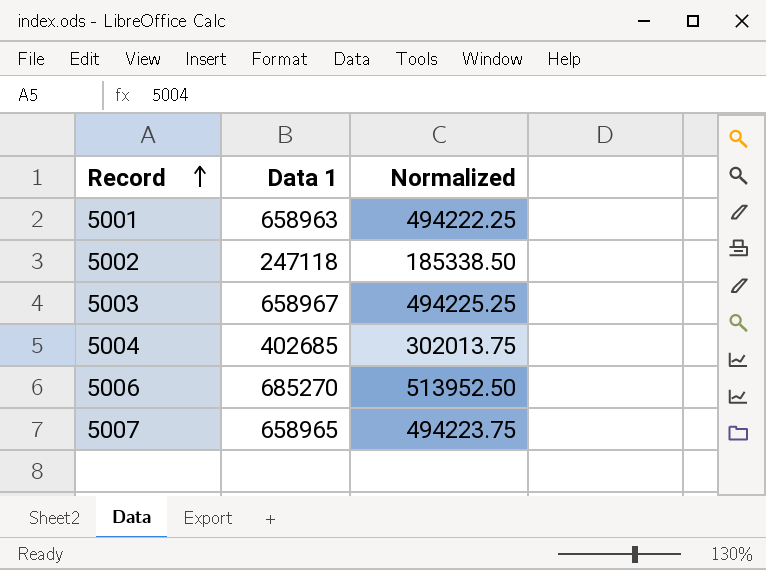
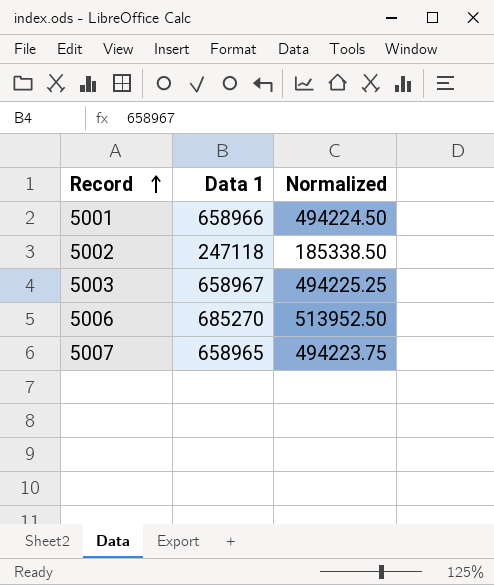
row 5004: 402685 | 302013.75 -> none
5001 | Data 1: 658963 -> 658966
5001 | Normalized: 494222.25 -> 494224.50

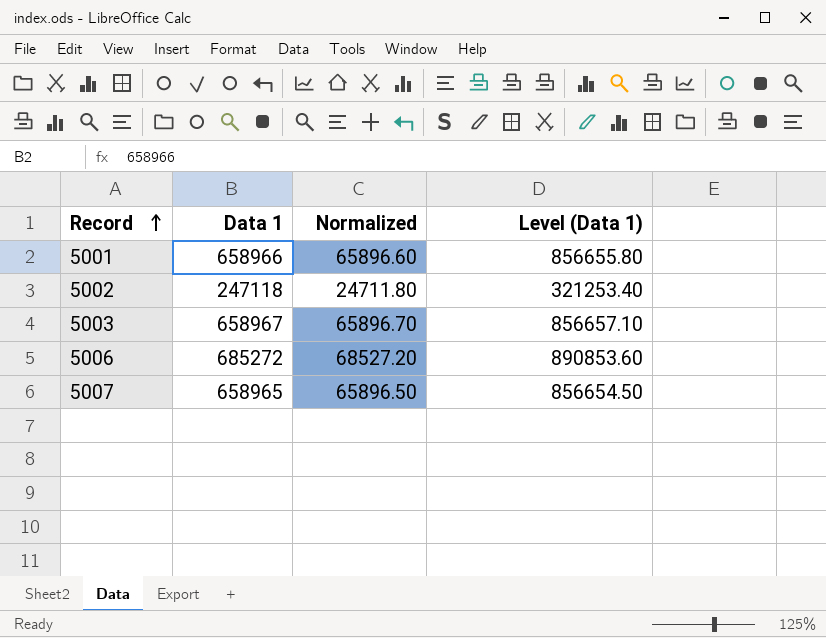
column Normalized | formula: [Data 1] * 0.75 -> [Data 1] * 0.1
column Level (Data 1) | formula: none -> [Data 1] * 1.3
5006 | Data 1: 685270 -> 685272

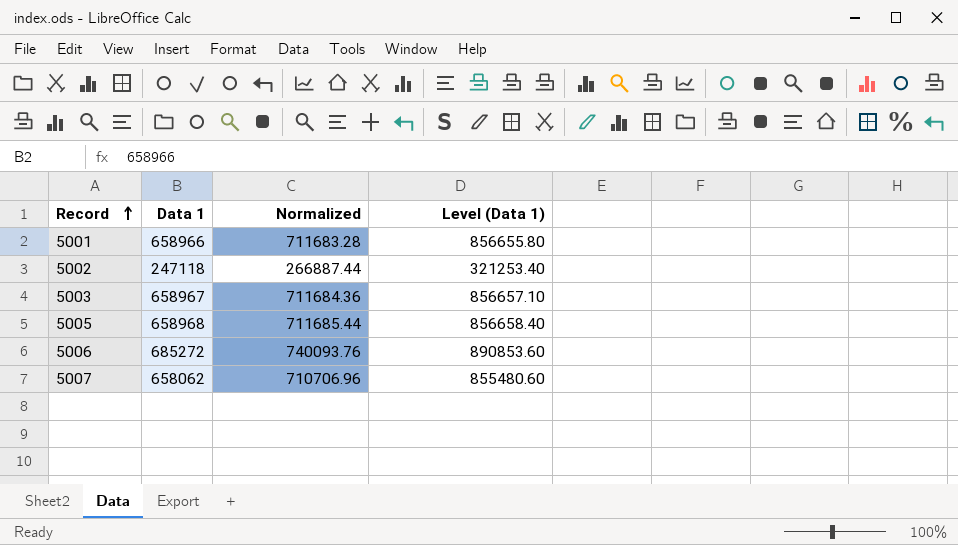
column Normalized | formula: [Data 1] * 0.1 -> [Data 1] * 1.08
row 5005: none -> 658968 | 711685.44 | 856658.40
5007 | Data 1: 658965 -> 658062
5007 | Level (Data 1): 856654.50 -> 855480.60

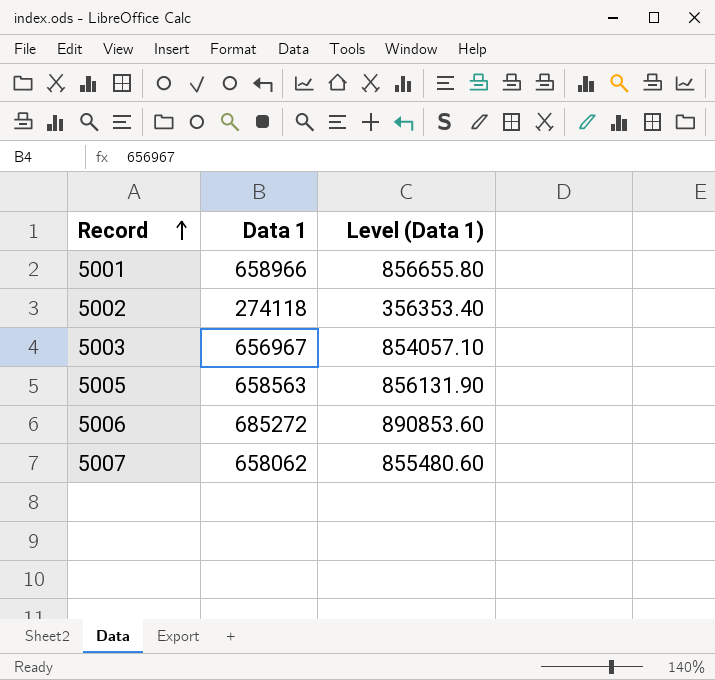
column Normalized | formula: [Data 1] * 1.08 -> none
5002 | Data 1: 247118 -> 274118
5002 | Level (Data 1): 321253.40 -> 356353.40
5003 | Data 1: 658967 -> 656967
5003 | Level (Data 1): 856657.10 -> 854057.10
5005 | Data 1: 658968 -> 658563
5005 | Level (Data 1): 856658.40 -> 856131.90

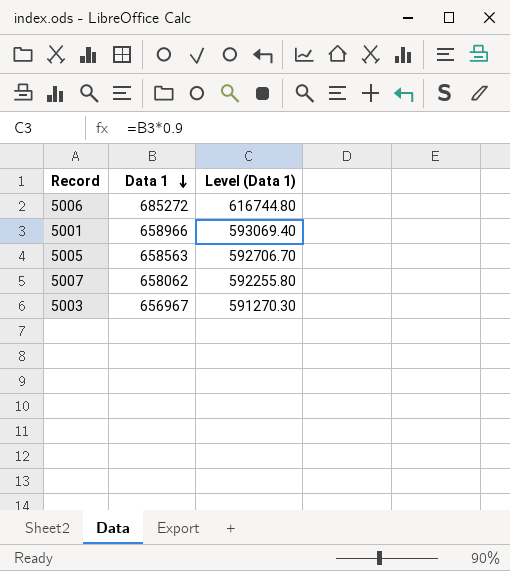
row order: Record ascending -> Data 1 descending
column Level (Data 1) | formula: [Data 1] * 1.3 -> [Data 1] * 0.9
row 5002: 274118 | 356353.40 -> none

